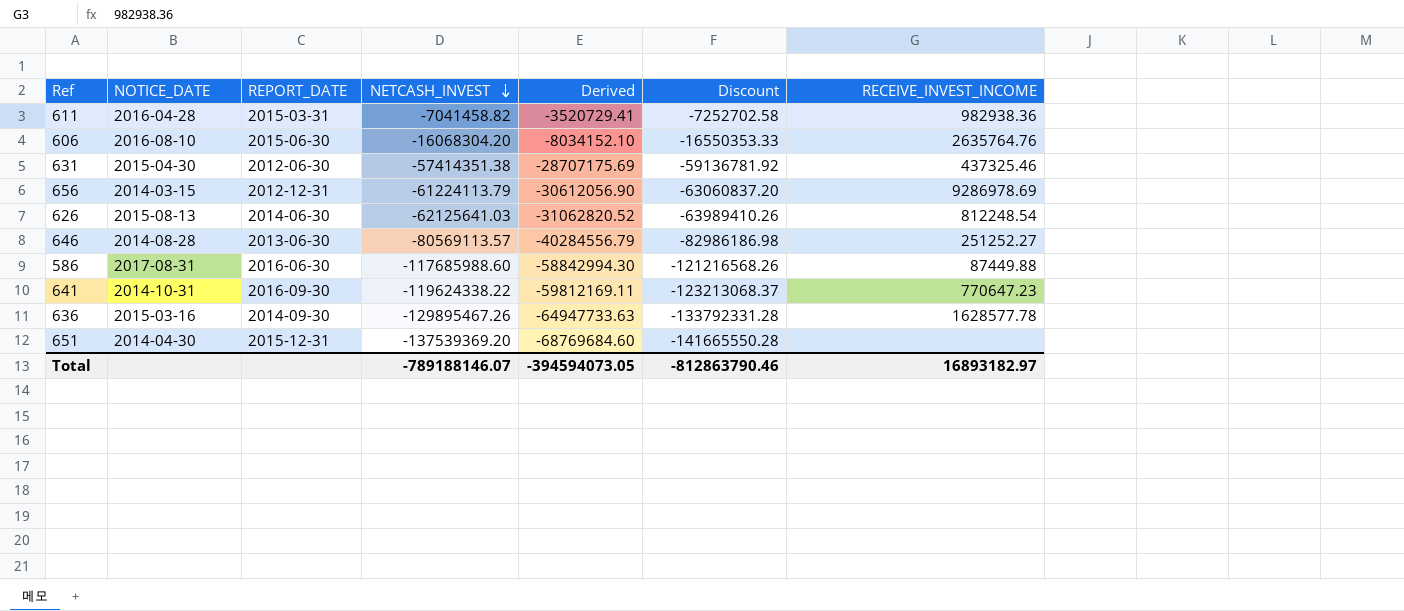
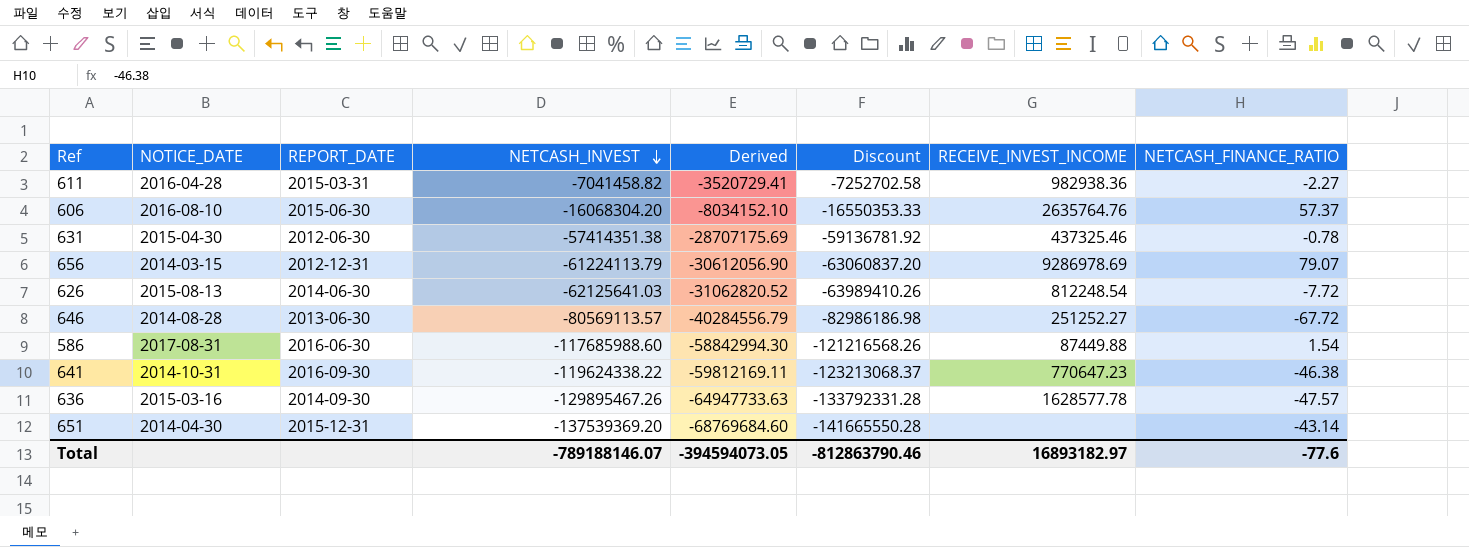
column NETCASH_FINANCE_RATIO | position: none -> 8

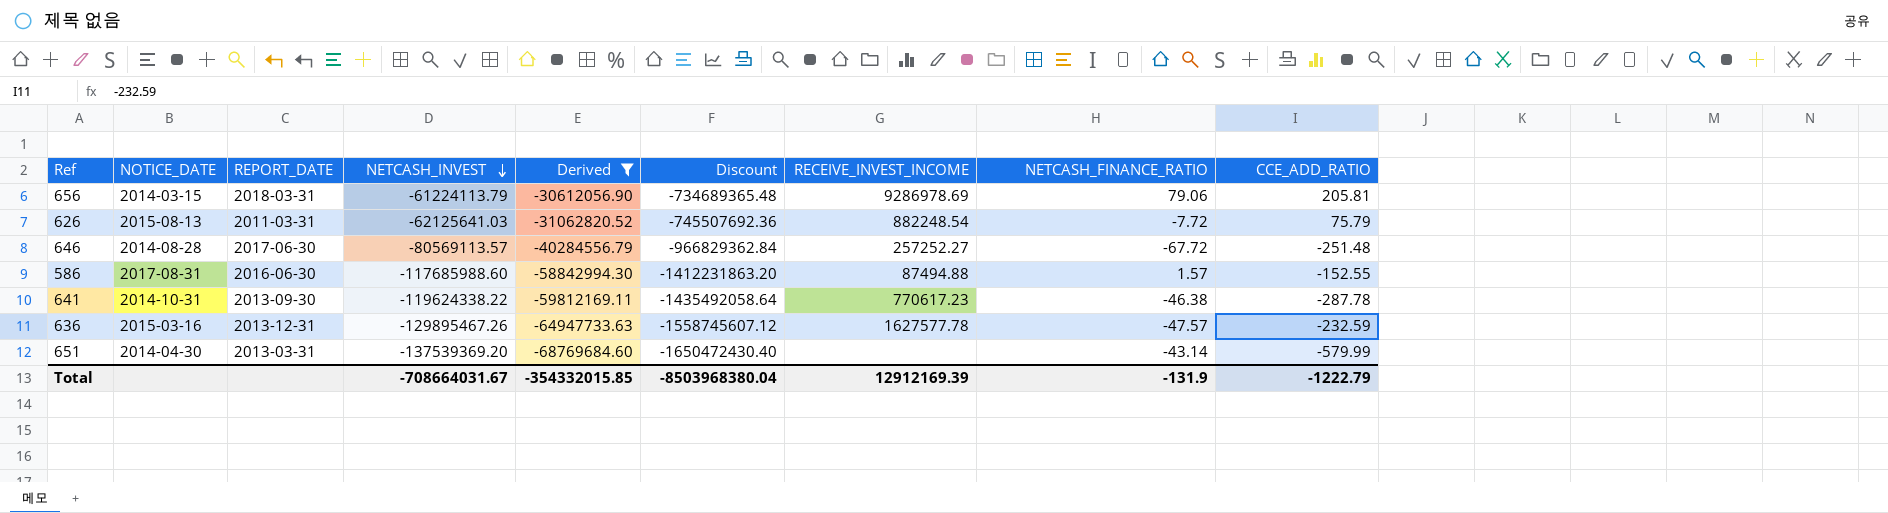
filter: none -> Derived <= -30612056.90
column Discount | formula: [NETCASH_INVEST] * 1.03 -> [NETCASH_INVEST] * 12
column CCE_ADD_RATIO | position: none -> 9
656 | REPORT_DATE: 2012-12-31 -> 2018-03-31
656 | NETCASH_FINANCE_RATIO: 79.07 -> 79.06
626 | REPORT_DATE: 2014-06-30 -> 2011-03-31
626 | RECEIVE_INVEST_INCOME: 812248.54 -> 882248.54
646 | REPORT_DATE: 2013-06-30 -> 2017-06-30
646 | RECEIVE_INVEST_INCOME: 251252.27 -> 257252.27
586 | RECEIVE_INVEST_INCOME: 87449.88 -> 87494.88
586 | NETCASH_FINANCE_RATIO: 1.54 -> 1.57
641 | REPORT_DATE: 2016-09-30 -> 2013-09-30
641 | RECEIVE_INVEST_INCOME: 770647.23 -> 770617.23
636 | REPORT_DATE: 2014-09-30 -> 2013-12-31
636 | RECEIVE_INVEST_INCOME: 1628577.78 -> 1627577.78
651 | REPORT_DATE: 2015-12-31 -> 2013-03-31
Total | NETCASH_INVEST: -789188146.07 -> -708664031.67
Total | Derived: -394594073.05 -> -354332015.85
Total | Discount: -812863790.46 -> -8503968380.04
Total | RECEIVE_INVEST_INCOME: 16893182.97 -> 12912169.39
Total | NETCASH_FINANCE_RATIO: -77.6 -> -131.9

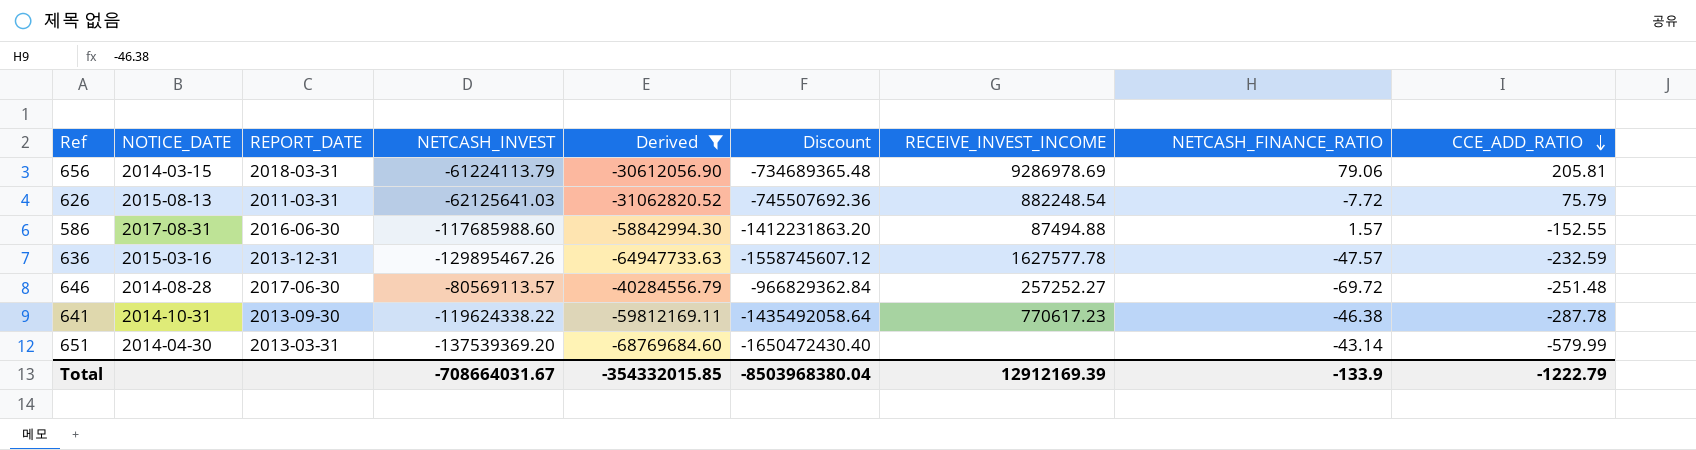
row order: NETCASH_INVEST descending -> CCE_ADD_RATIO descending
646 | NETCASH_FINANCE_RATIO: -67.72 -> -69.72
Total | NETCASH_FINANCE_RATIO: -131.9 -> -133.9

